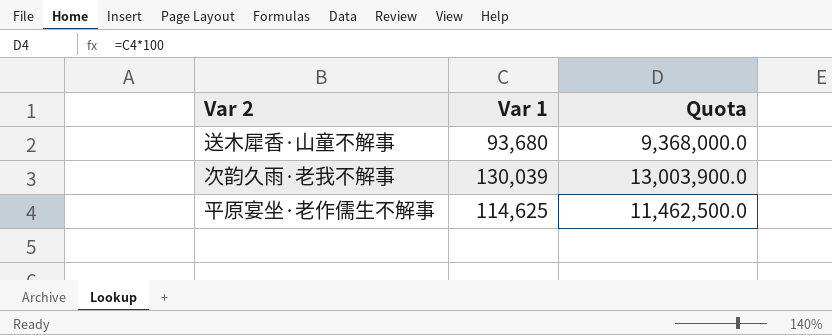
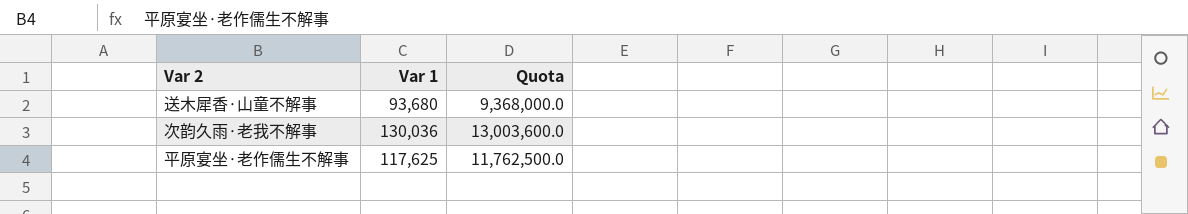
次韵久雨·老我不解事 | Var 1: 130,039 -> 130,036
次韵久雨·老我不解事 | Quota: 13,003,900.0 -> 13,003,600.0
平原宴坐·老作儒生不解事 | Var 1: 114,625 -> 117,625
平原宴坐·老作儒生不解事 | Quota: 11,462,500.0 -> 11,762,500.0

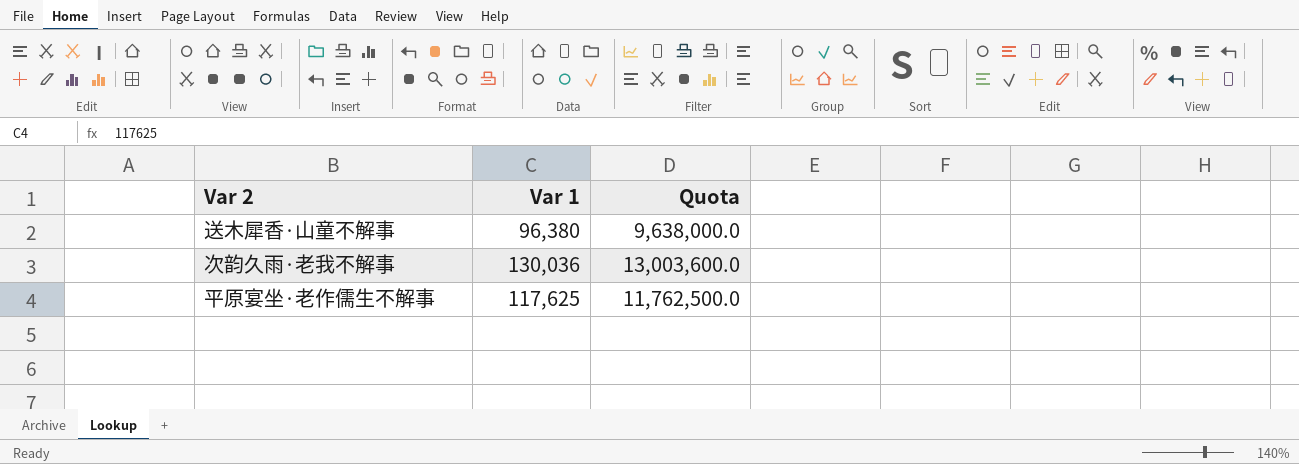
送木犀香·山童不解事 | Var 1: 93,680 -> 96,380
送木犀香·山童不解事 | Quota: 9,368,000.0 -> 9,638,000.0

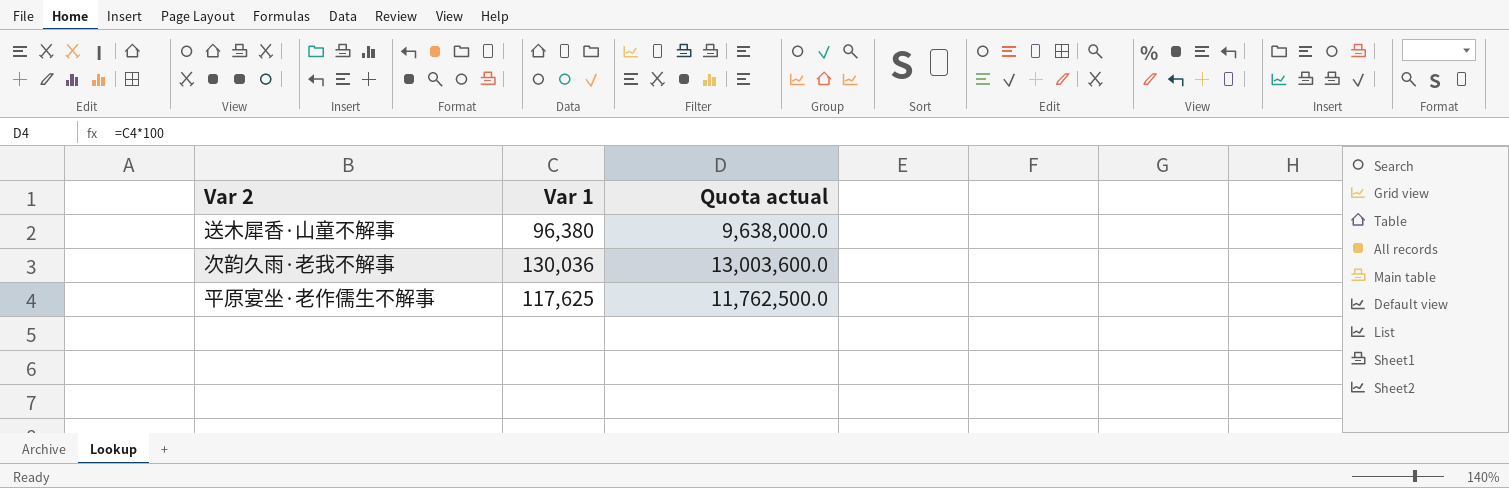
column name: Quota -> Quota actual

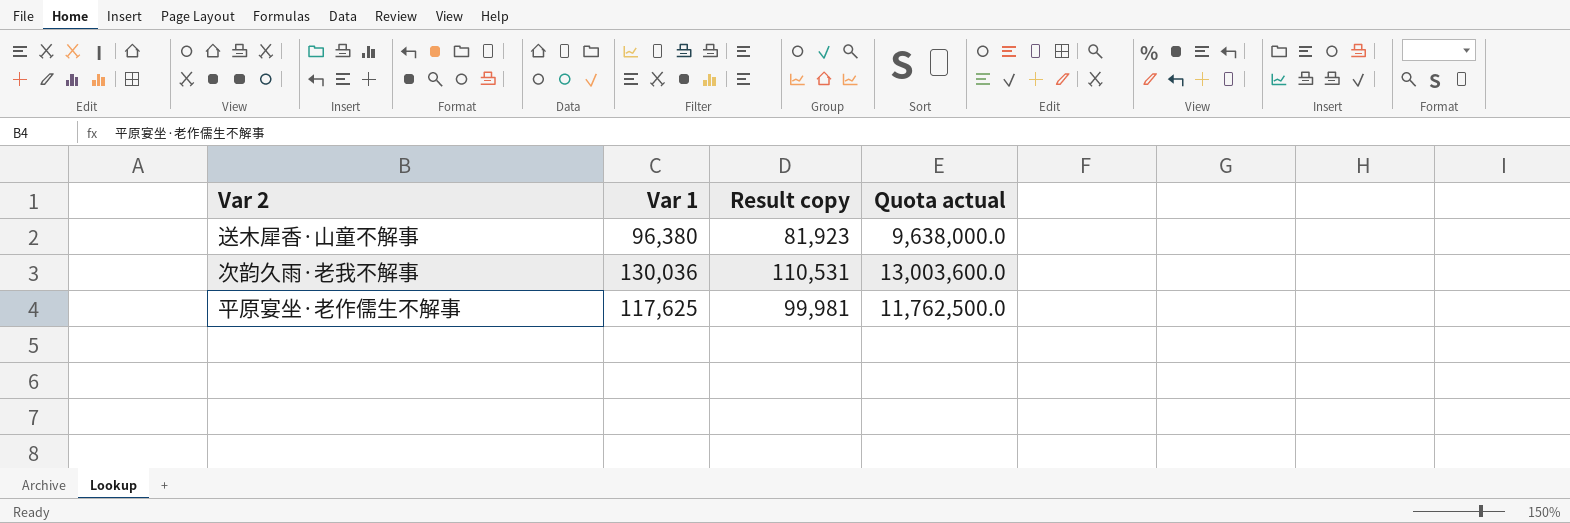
column Result copy | formula: none -> [Var 1] * 0.85

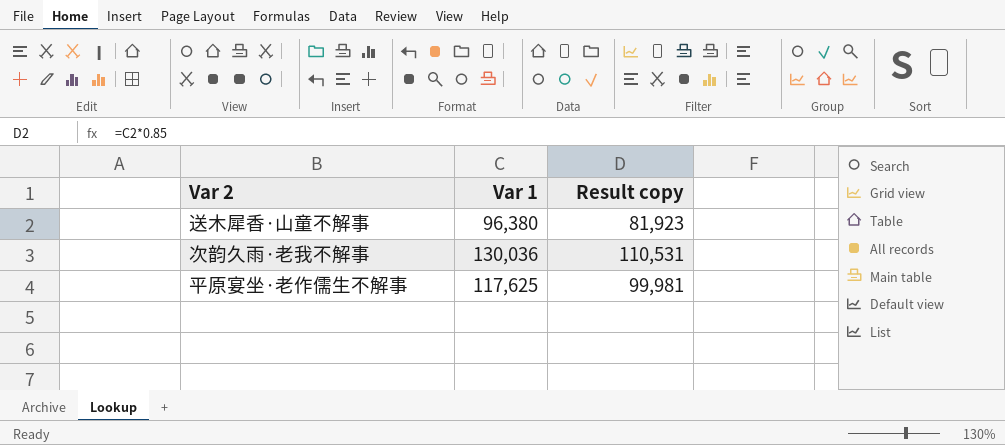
column Quota actual | formula: [Var 1] * 100 -> none

